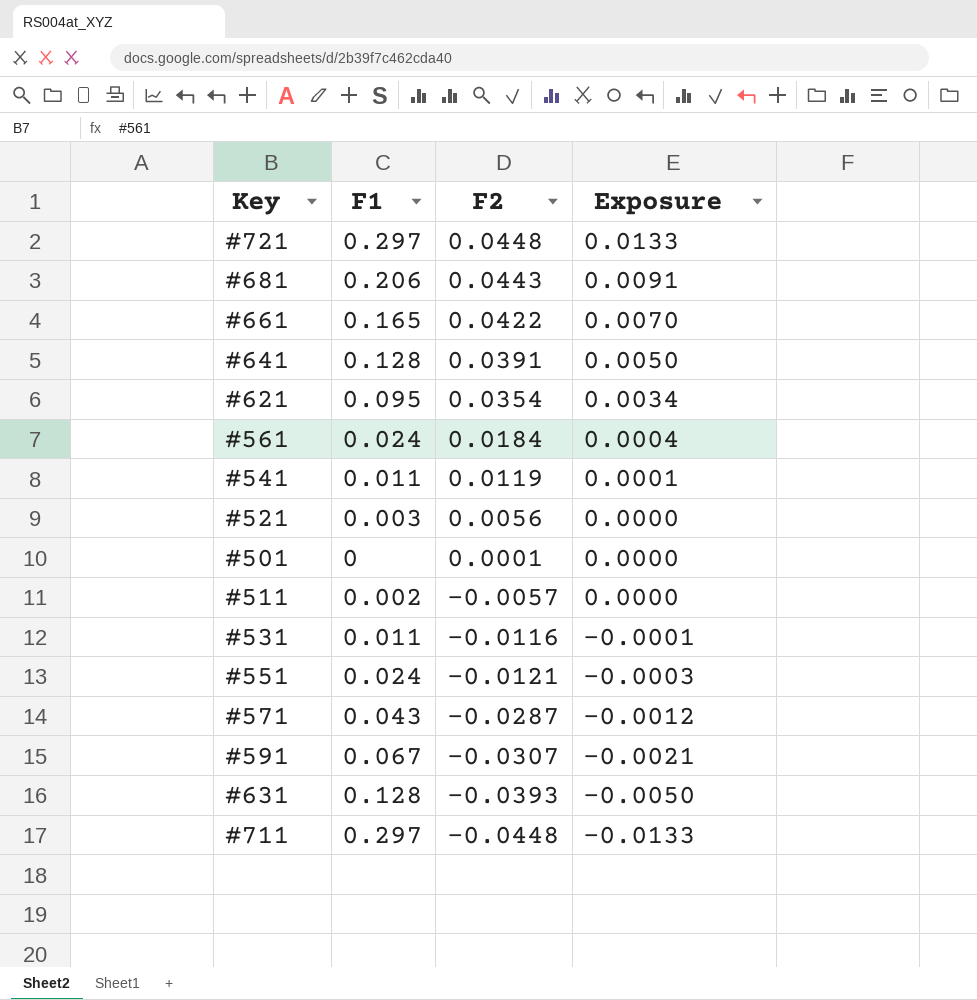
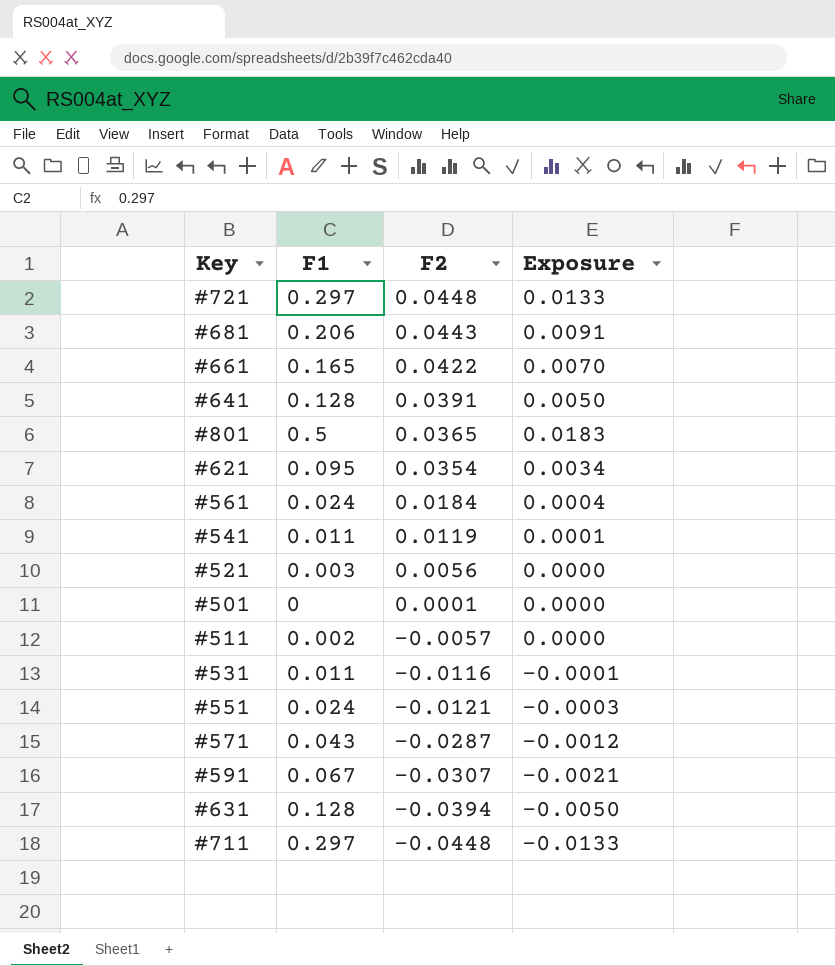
row #801: none -> 0.5 | 0.0365 | 0.0183
#631 | F2: -0.0393 -> -0.0394

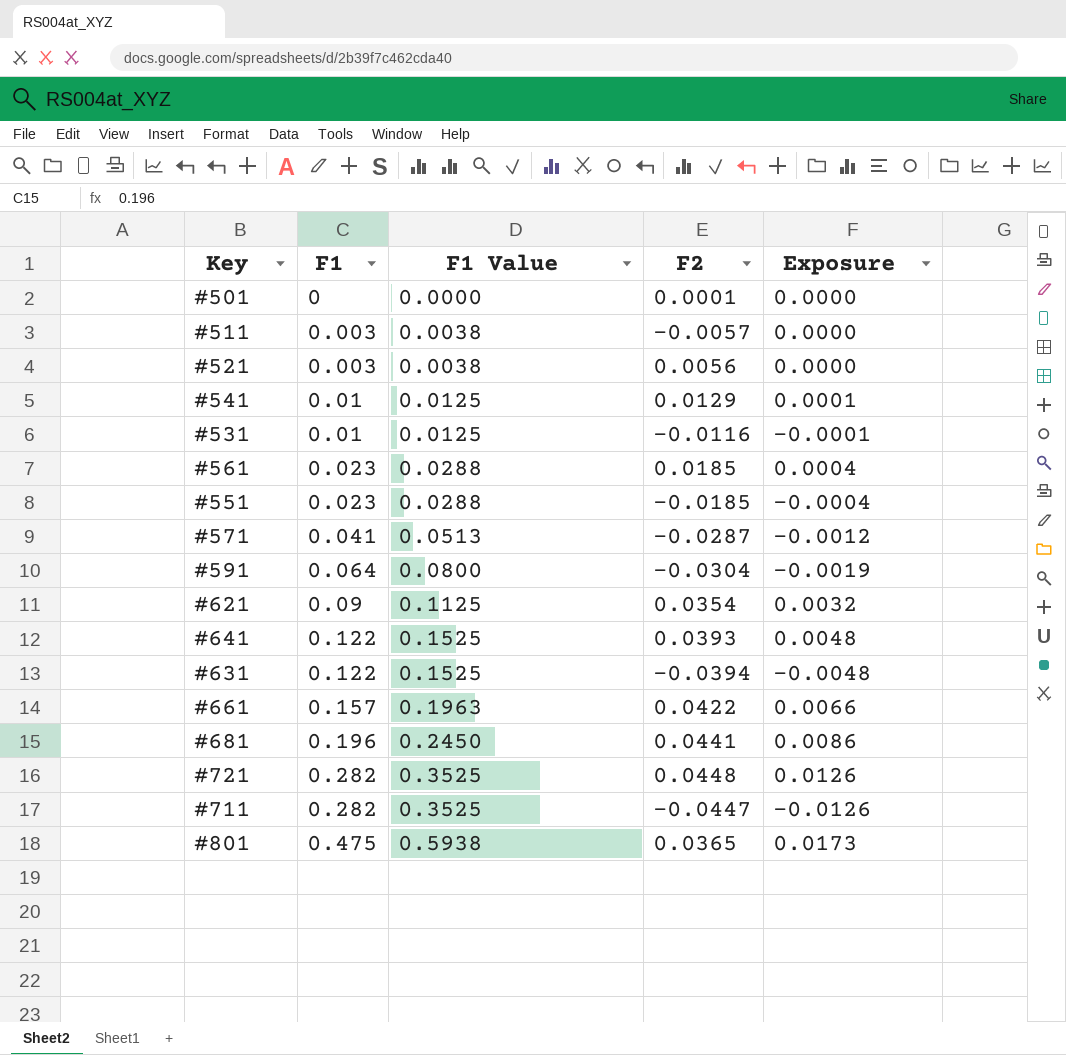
row order: F2 descending -> F1 ascending
column F1 Value | formula: none -> [F1] * 1.25
#511 | F1: 0.002 -> 0.003
#541 | F1: 0.011 -> 0.01
#541 | F2: 0.0119 -> 0.0129
#531 | F1: 0.011 -> 0.01
#561 | F1: 0.024 -> 0.023
#561 | F2: 0.0184 -> 0.0185
#551 | F1: 0.024 -> 0.023
#551 | F2: -0.0121 -> -0.0185
#551 | Exposure: -0.0003 -> -0.0004
#571 | F1: 0.043 -> 0.041
#591 | F1: 0.067 -> 0.064
#591 | F2: -0.0307 -> -0.0304
#591 | Exposure: -0.0021 -> -0.0019
#621 | F1: 0.095 -> 0.09
#621 | Exposure: 0.0034 -> 0.0032
#641 | F1: 0.128 -> 0.122
#641 | F2: 0.0391 -> 0.0393
#641 | Exposure: 0.0050 -> 0.0048
#631 | F1: 0.128 -> 0.122
#631 | Exposure: -0.0050 -> -0.0048
#661 | F1: 0.165 -> 0.157
#661 | Exposure: 0.0070 -> 0.0066
#681 | F1: 0.206 -> 0.196
#681 | F2: 0.0443 -> 0.0441
#681 | Exposure: 0.0091 -> 0.0086
#721 | F1: 0.297 -> 0.282
#721 | Exposure: 0.0133 -> 0.0126
#711 | F1: 0.297 -> 0.282
#711 | F2: -0.0448 -> -0.0447
#711 | Exposure: -0.0133 -> -0.0126
#801 | F1: 0.5 -> 0.475
#801 | Exposure: 0.0183 -> 0.0173

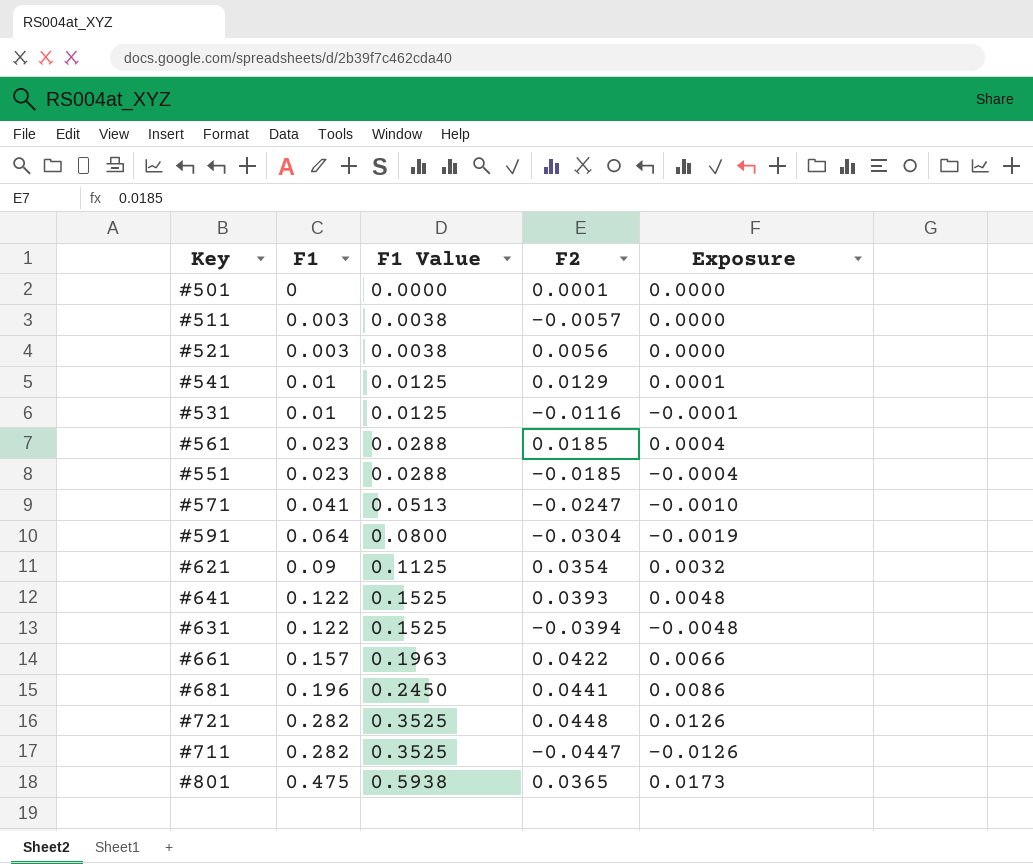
#571 | F2: -0.0287 -> -0.0247
#571 | Exposure: -0.0012 -> -0.0010

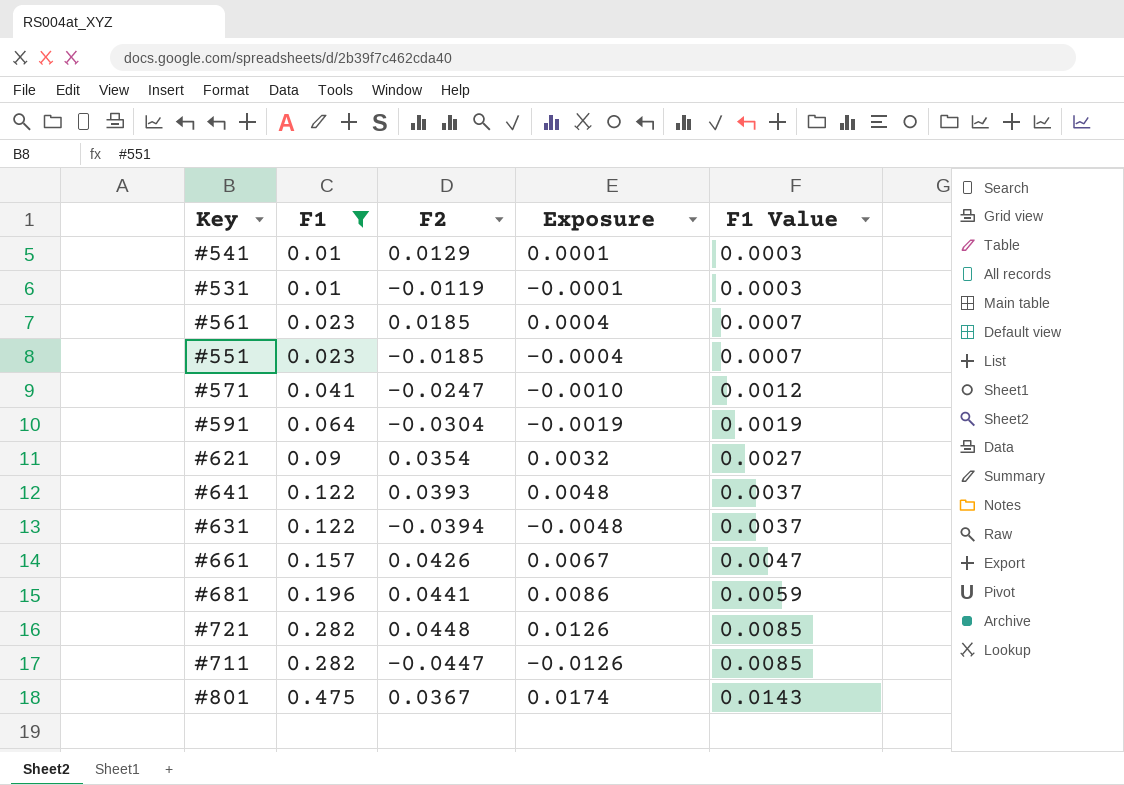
filter: none -> F1 >= 0.01
column F1 Value | formula: [F1] * 1.25 -> [F1] * 0.03
column F1 Value | position: 3 -> 5
#531 | F2: -0.0116 -> -0.0119
#661 | F2: 0.0422 -> 0.0426
#661 | Exposure: 0.0066 -> 0.0067
#801 | F2: 0.0365 -> 0.0367
#801 | Exposure: 0.0173 -> 0.0174

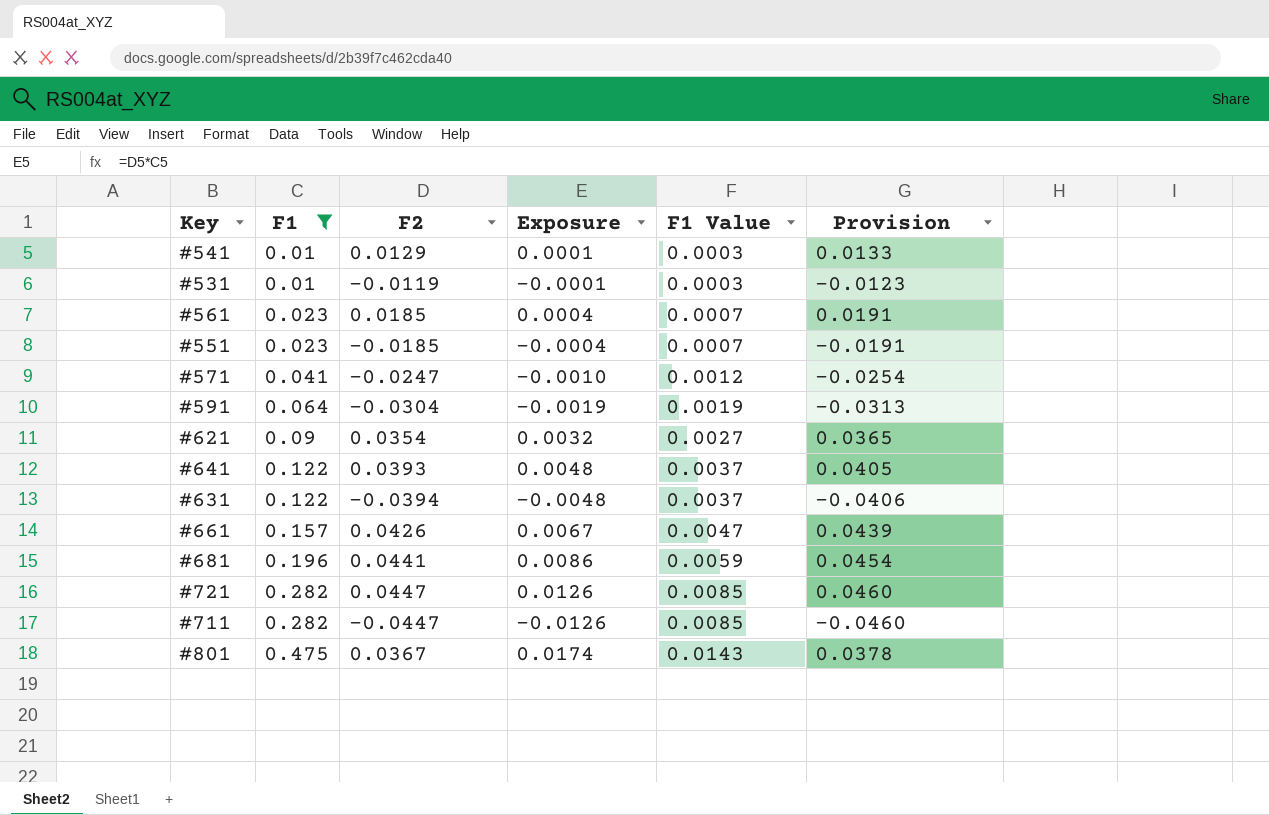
column Provision | formula: none -> [F2] * 1.03
#721 | F2: 0.0448 -> 0.0447

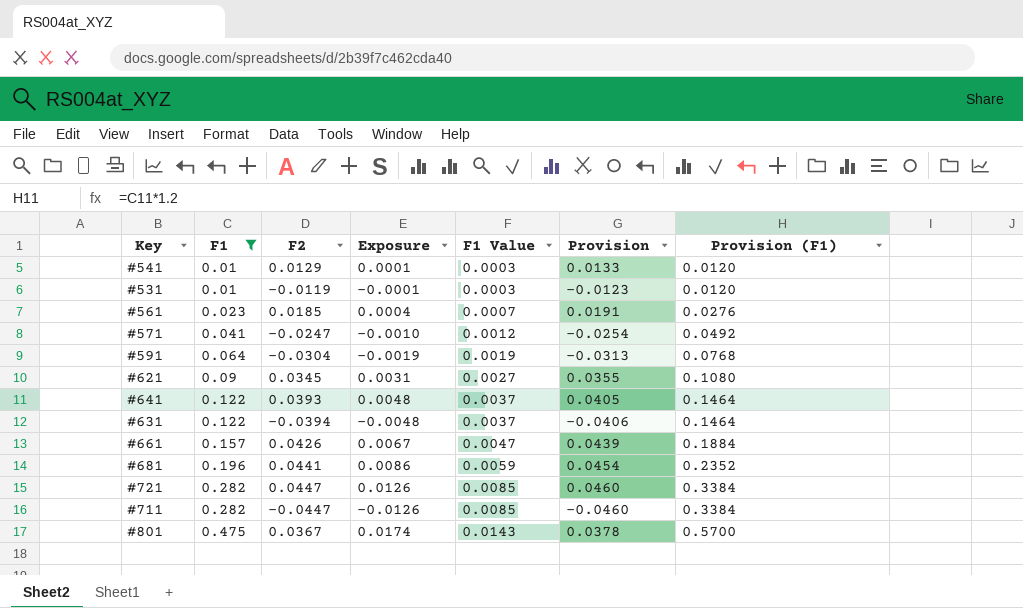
column Provision (F1) | formula: none -> [F1] * 1.2
row #551: 0.023 | -0.0185 | -0.0004 | 0.0007 | -0.0191 -> none
#621 | F2: 0.0354 -> 0.0345
#621 | Exposure: 0.0032 -> 0.0031
#621 | Provision: 0.0365 -> 0.0355

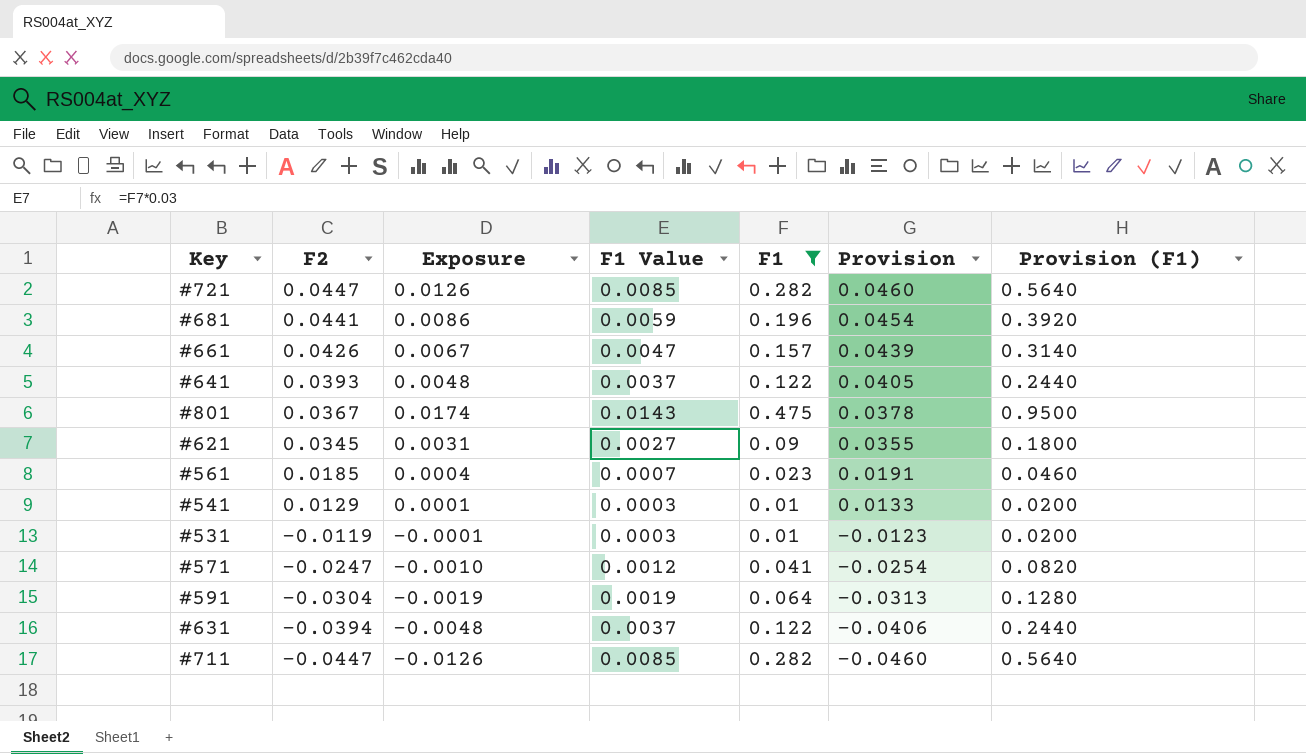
row order: F1 ascending -> F2 descending
column F1 | position: 2 -> 5
column Provision (F1) | formula: [F1] * 1.2 -> [F1] * 2

